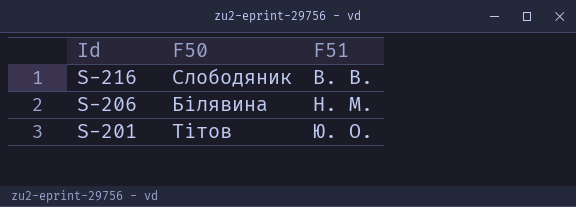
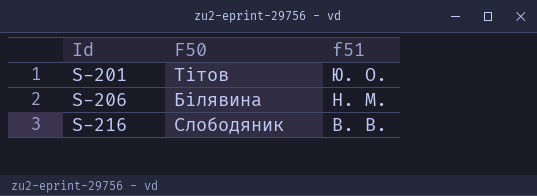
row order: Id descending -> Id ascending
column name: F51 -> f51

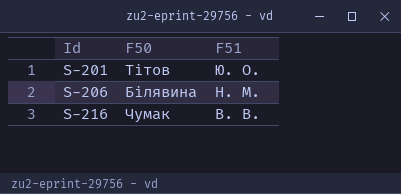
column name: f51 -> F51
S-216 | F50: Слободяник -> Чумак

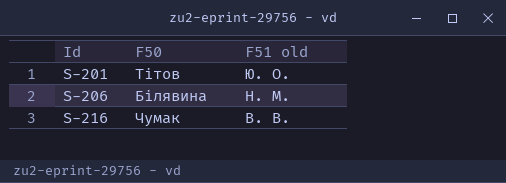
column name: F51 -> F51 old

